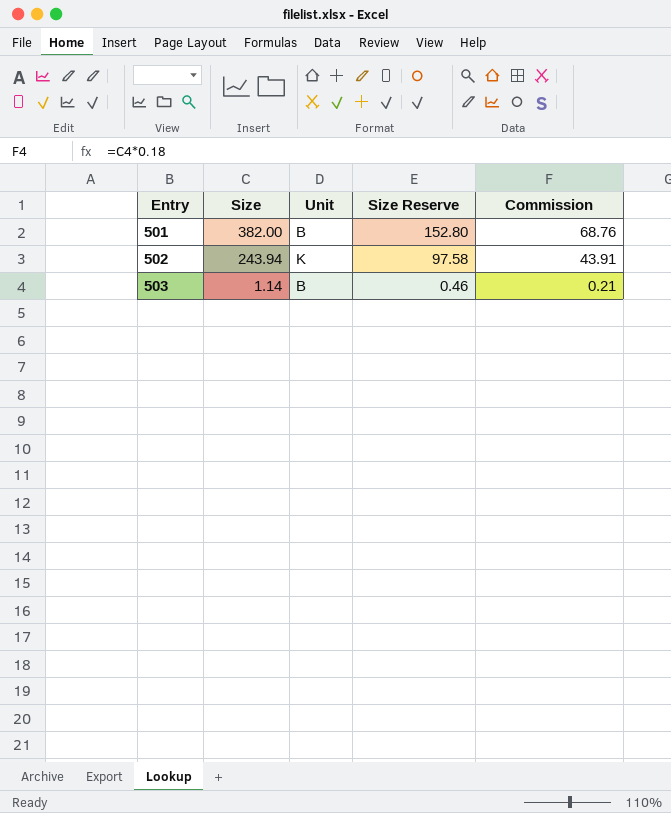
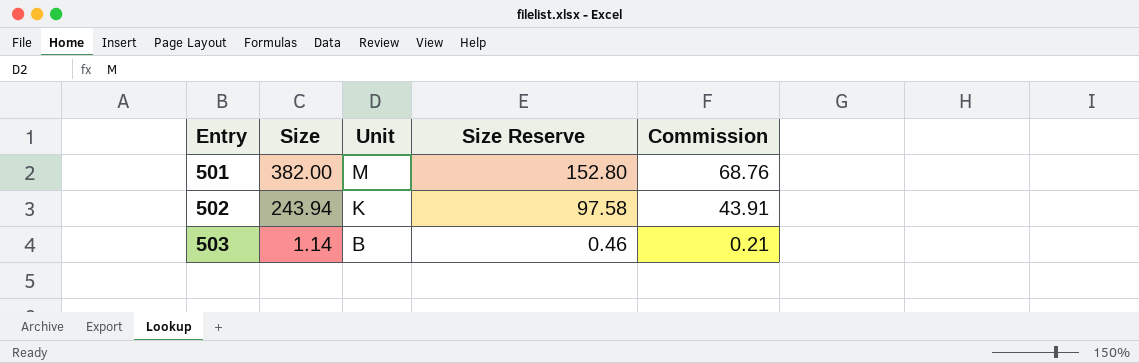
501 | Unit: B -> M

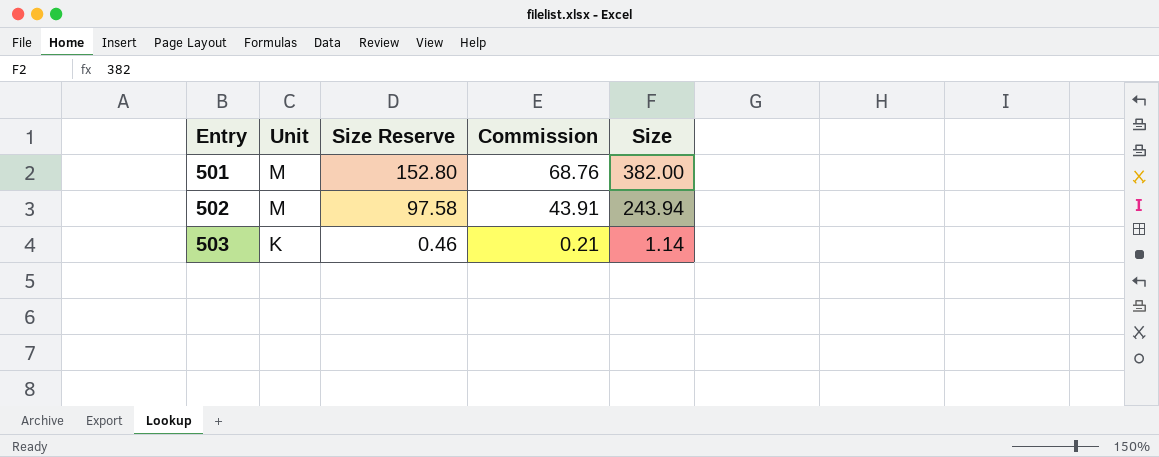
column Size | position: 2 -> 5
502 | Unit: K -> M
503 | Unit: B -> K

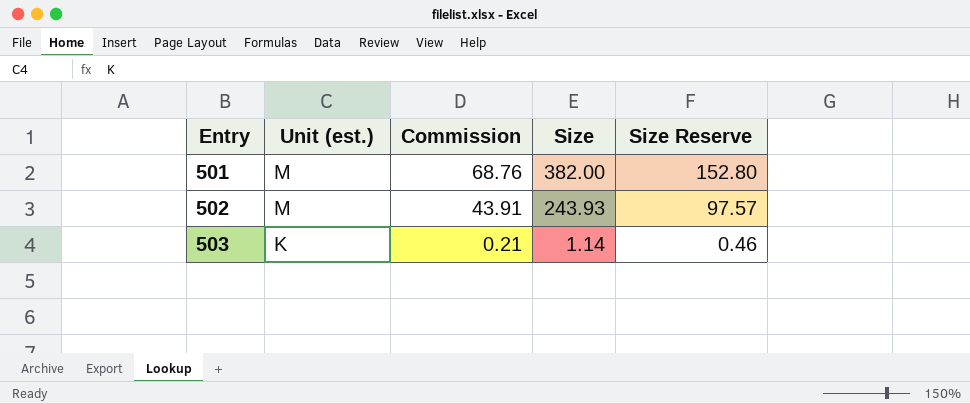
column name: Unit -> Unit (est.)
column Size Reserve | position: 3 -> 5
502 | Size: 243.94 -> 243.93
502 | Size Reserve: 97.58 -> 97.57

